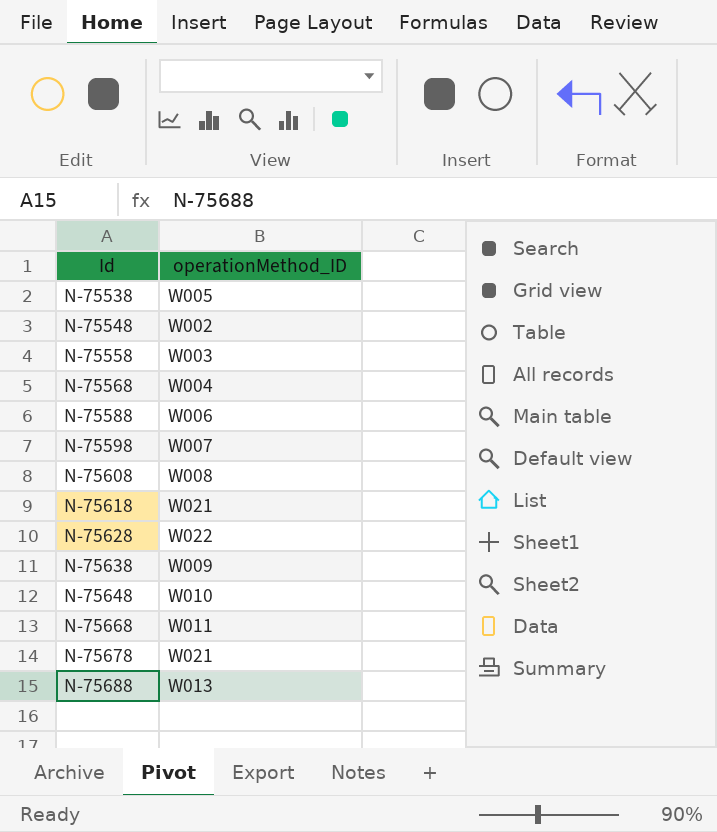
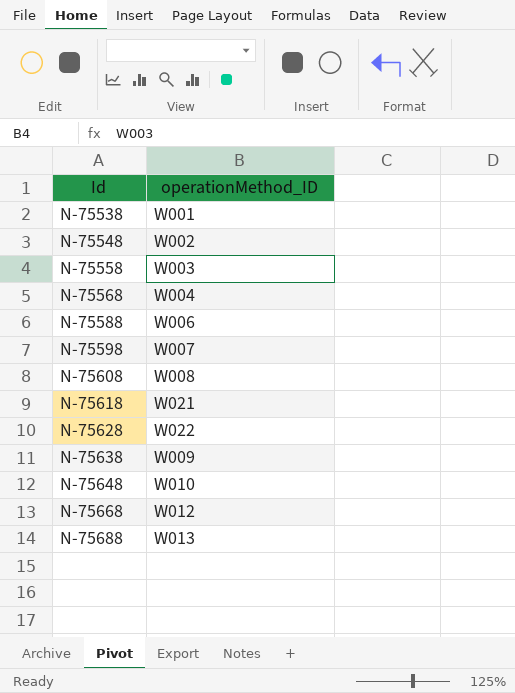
row N-75678: W021 -> none
N-75538 | operationMethod_ID: W005 -> W001
N-75668 | operationMethod_ID: W011 -> W012

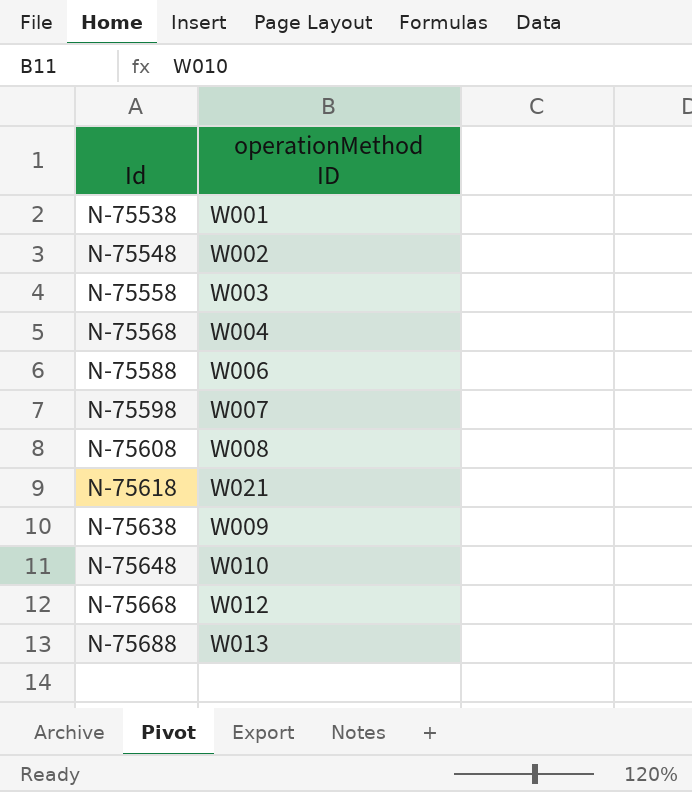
column name: operationMethod_ID -> operationMethod ID
row N-75628: W022 -> none

